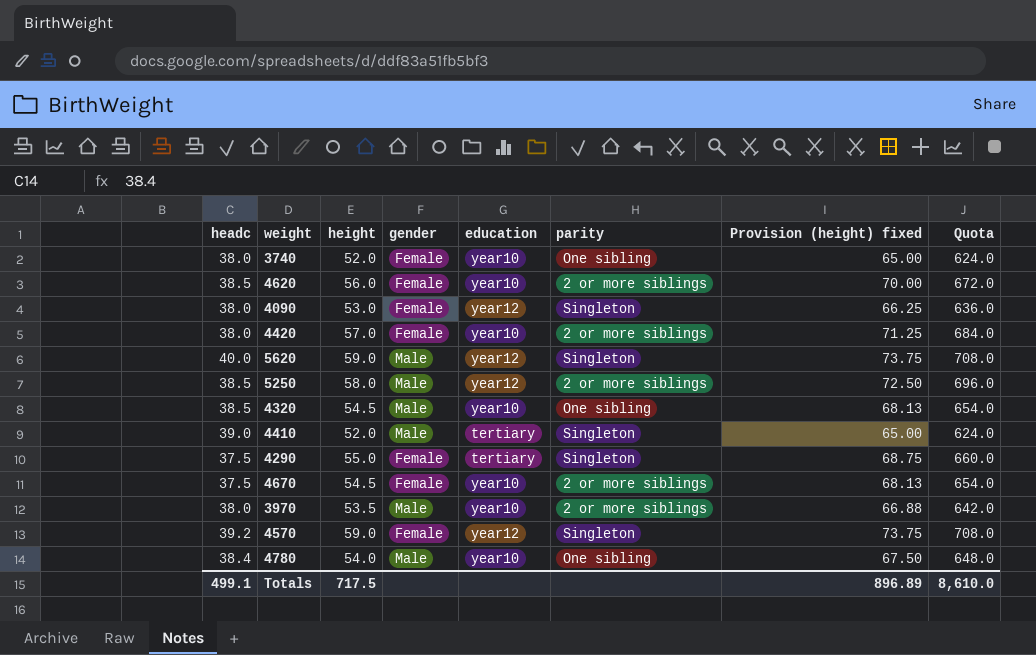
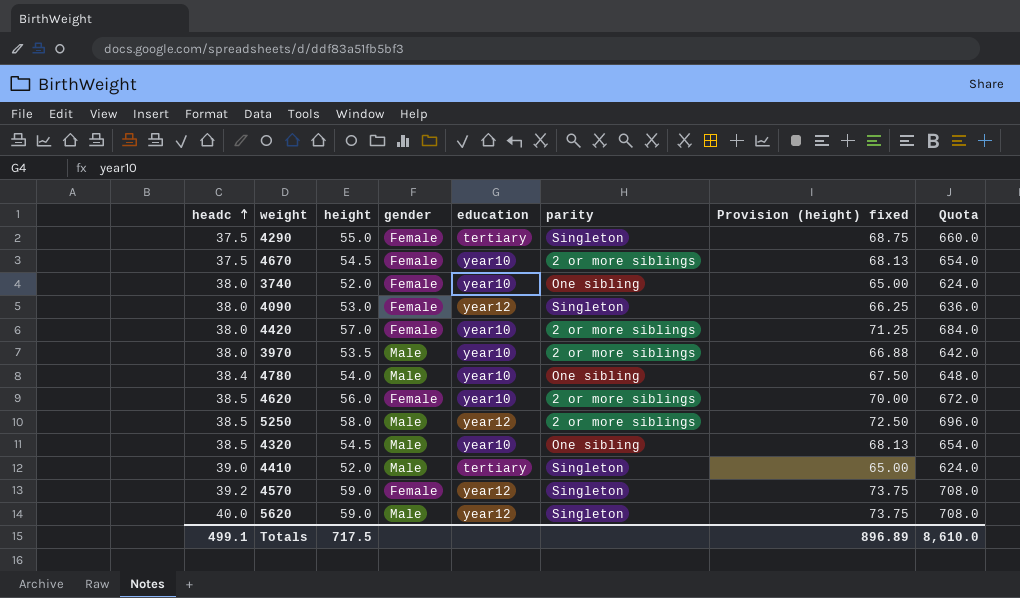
row order: none -> headc ascending

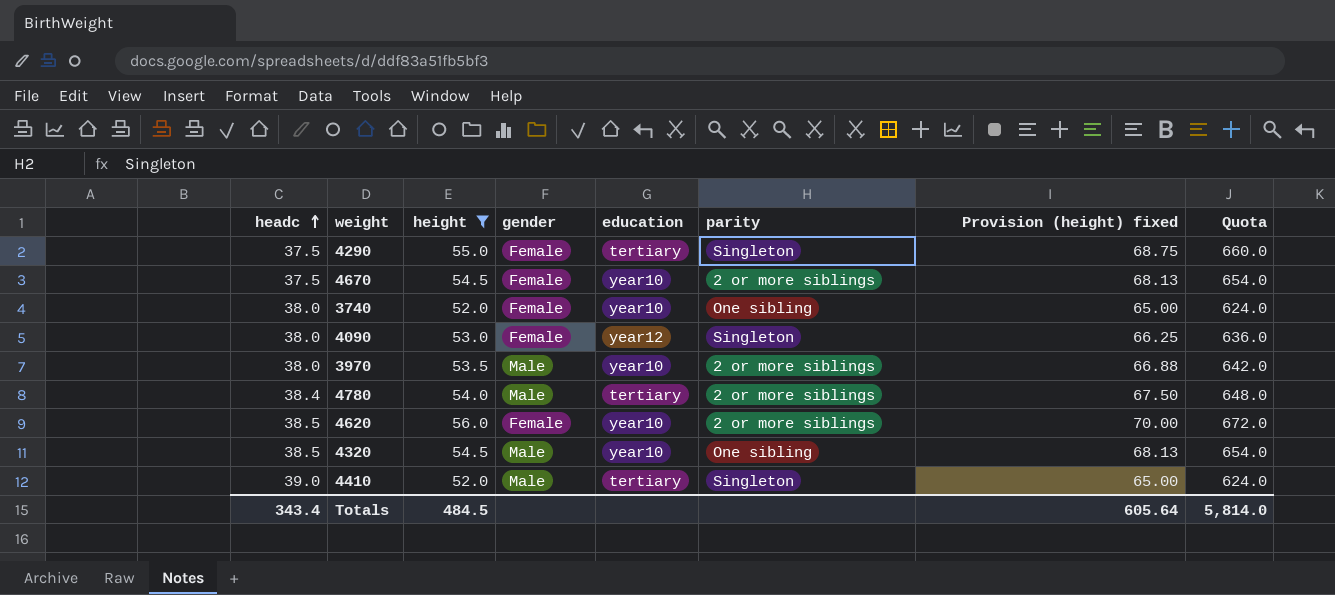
filter: none -> height <= 56.0
4780 | education: year10 -> tertiary
4780 | parity: One sibling -> 2 or more siblings
Totals | headc: 499.1 -> 343.4
Totals | height: 717.5 -> 484.5
Totals | Provision (height) fixed: 896.89 -> 605.64
Totals | Quota: 8,610.0 -> 5,814.0

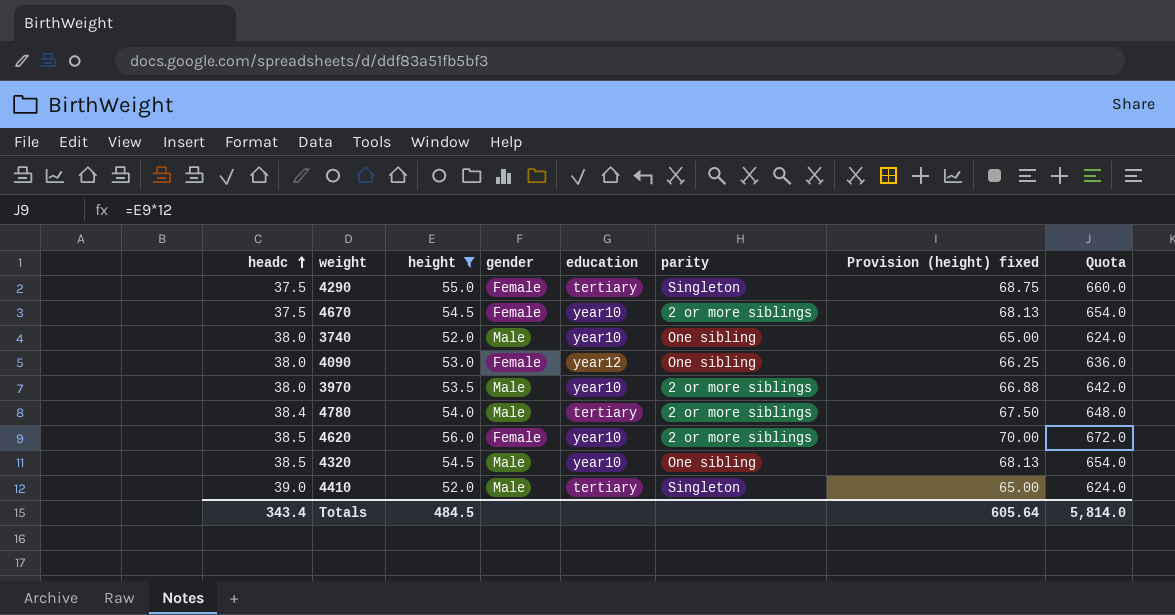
3740 | gender: Female -> Male
4090 | parity: Singleton -> One sibling

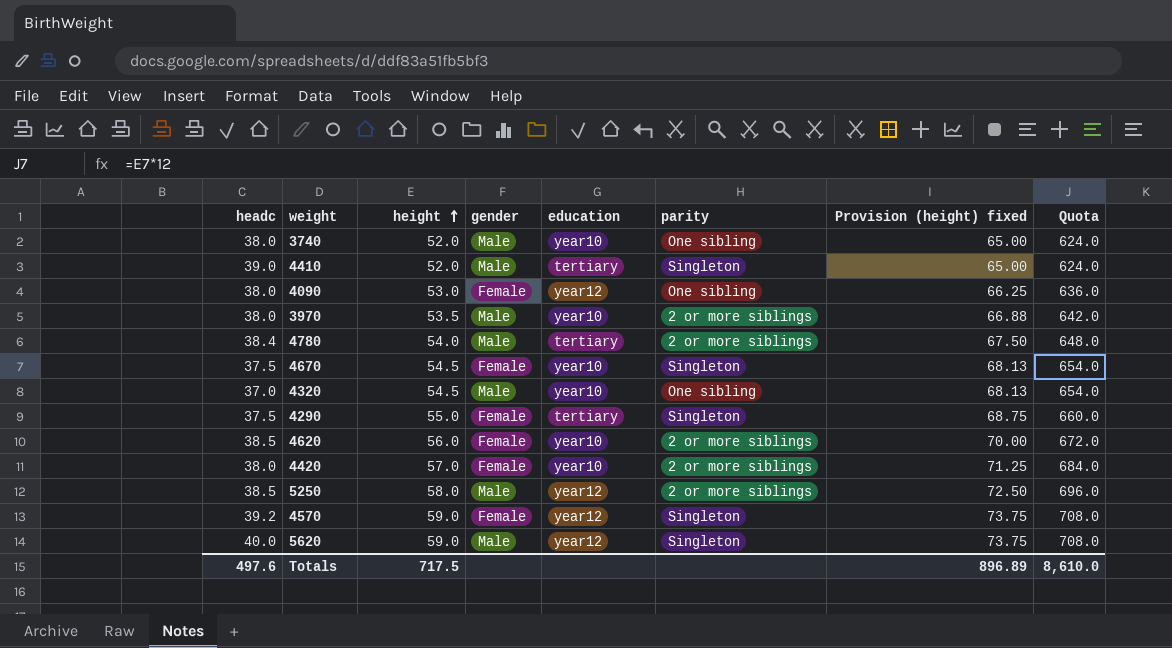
filter: height <= 56.0 -> none
row order: headc ascending -> height ascending
4670 | parity: 2 or more siblings -> Singleton
4320 | headc: 38.5 -> 37.0
Totals | headc: 343.4 -> 497.6
Totals | height: 484.5 -> 717.5
Totals | Provision (height) fixed: 605.64 -> 896.89
Totals | Quota: 5,814.0 -> 8,610.0

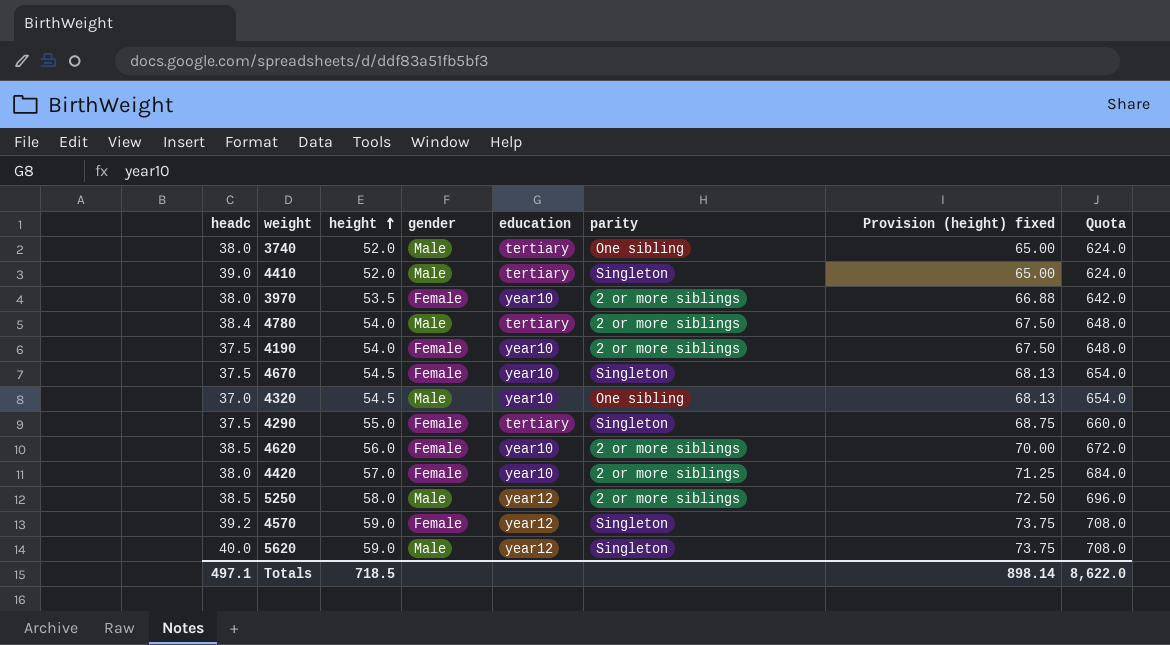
row 4090: 38.0 | 53.0 | Female | year12 | One sibling | 66.25 | 636.0 -> none
3740 | education: year10 -> tertiary
3970 | gender: Male -> Female
row 4190: none -> 37.5 | 54.0 | Female | year10 | 2 or more siblings | 67.50 | 648.0
Totals | headc: 497.6 -> 497.1
Totals | height: 717.5 -> 718.5
Totals | Provision (height) fixed: 896.89 -> 898.14
Totals | Quota: 8,610.0 -> 8,622.0

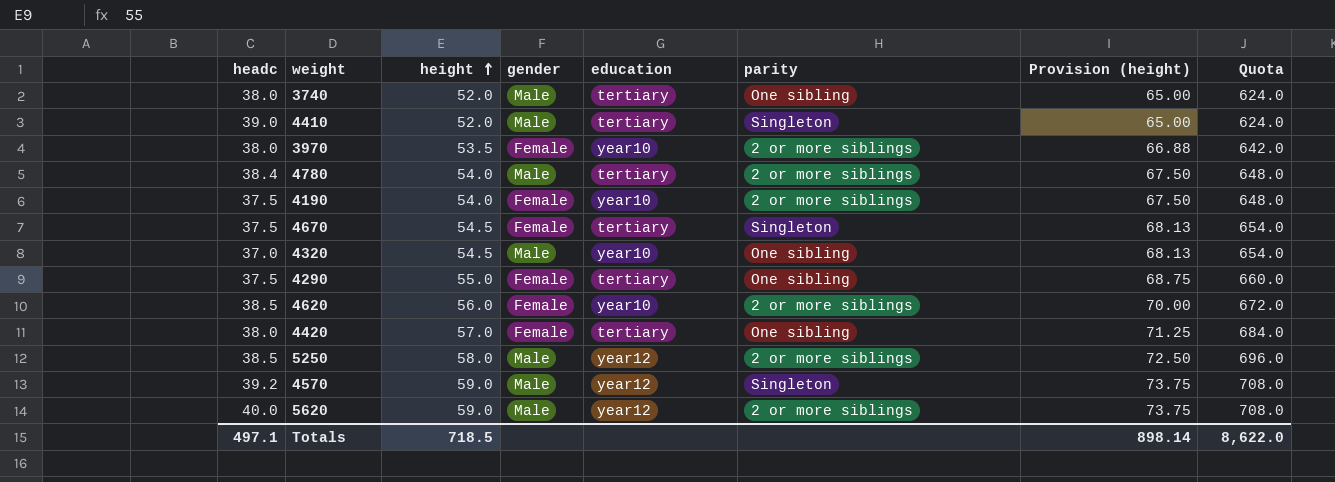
column name: Provision (height) fixed -> Provision (height)
4670 | education: year10 -> tertiary
4290 | parity: Singleton -> One sibling
4420 | education: year10 -> tertiary
4420 | parity: 2 or more siblings -> One sibling
4570 | gender: Female -> Male
5620 | parity: Singleton -> 2 or more siblings

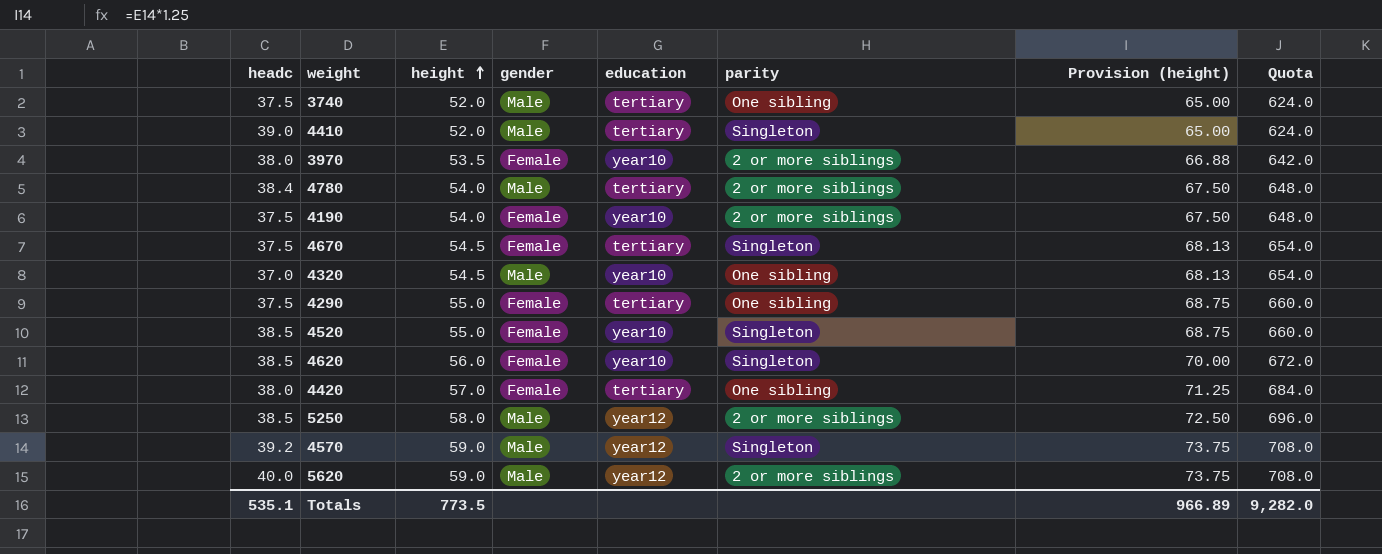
3740 | headc: 38.0 -> 37.5
row 4520: none -> 38.5 | 55.0 | Female | year10 | Singleton | 68.75 | 660.0
4620 | parity: 2 or more siblings -> Singleton
Totals | headc: 497.1 -> 535.1
Totals | height: 718.5 -> 773.5
Totals | Provision (height): 898.14 -> 966.89
Totals | Quota: 8,622.0 -> 9,282.0

